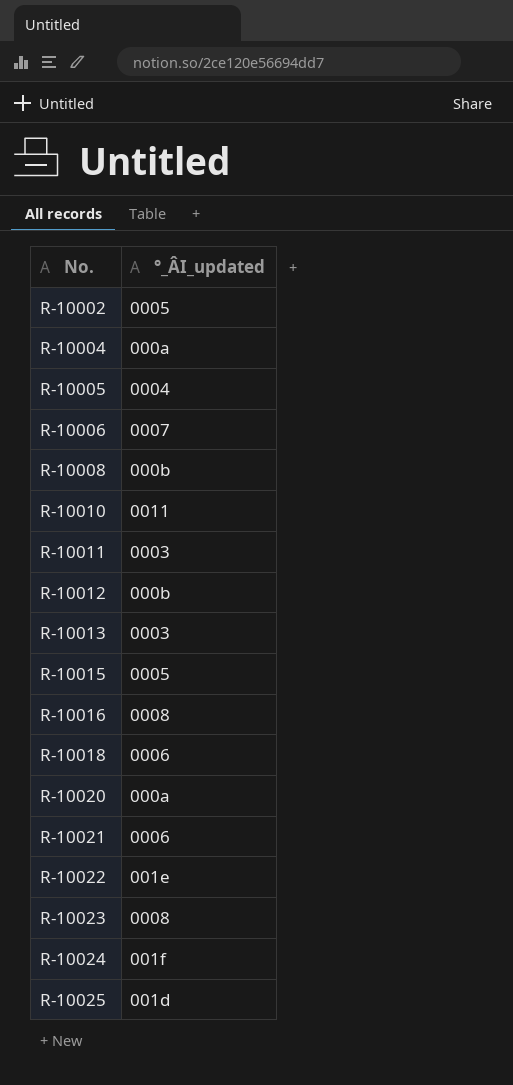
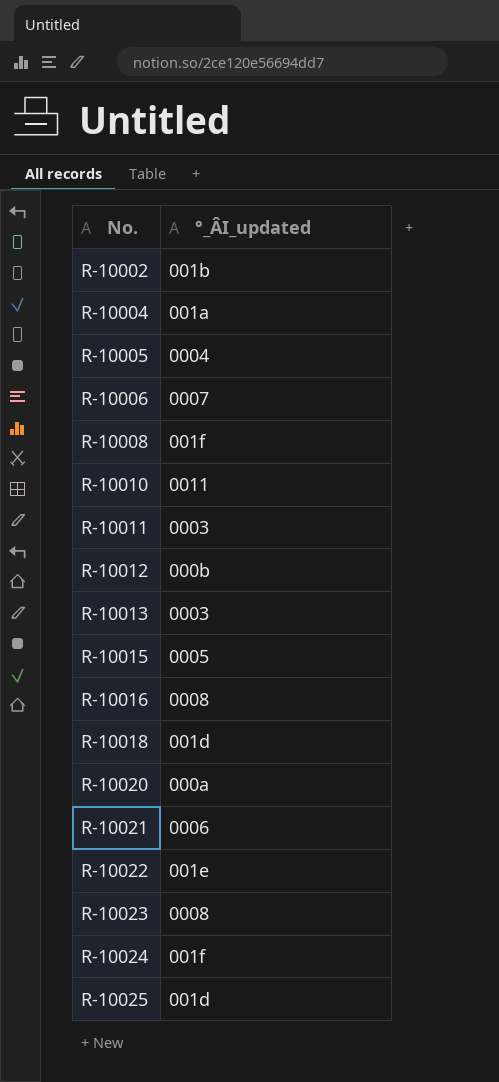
R-10002 | °_ÂI_updated: 0005 -> 001b
R-10004 | °_ÂI_updated: 000a -> 001a
R-10008 | °_ÂI_updated: 000b -> 001f
R-10018 | °_ÂI_updated: 0006 -> 001d

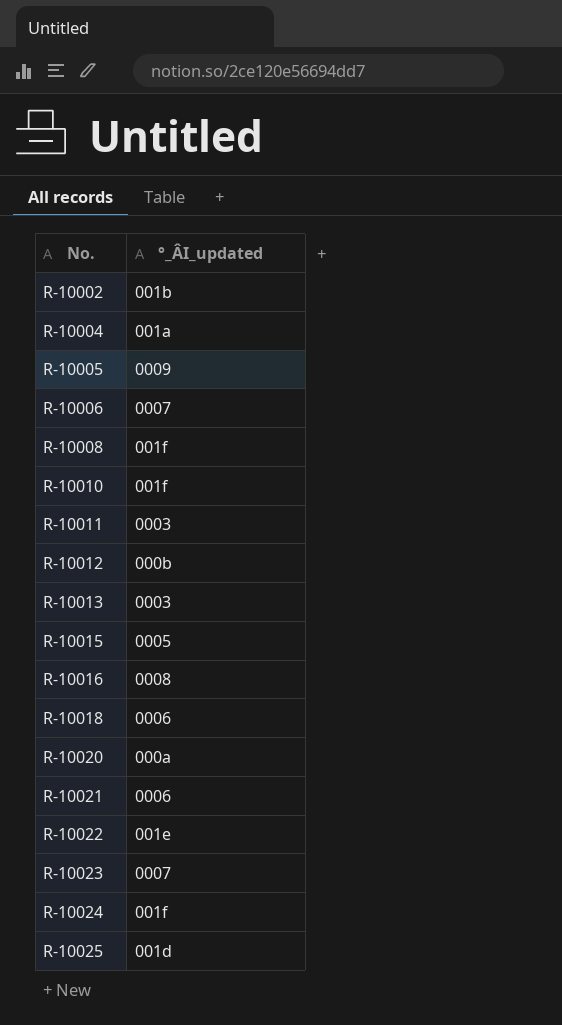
R-10005 | °_ÂI_updated: 0004 -> 0009
R-10010 | °_ÂI_updated: 0011 -> 001f
R-10018 | °_ÂI_updated: 001d -> 0006
R-10023 | °_ÂI_updated: 0008 -> 0007

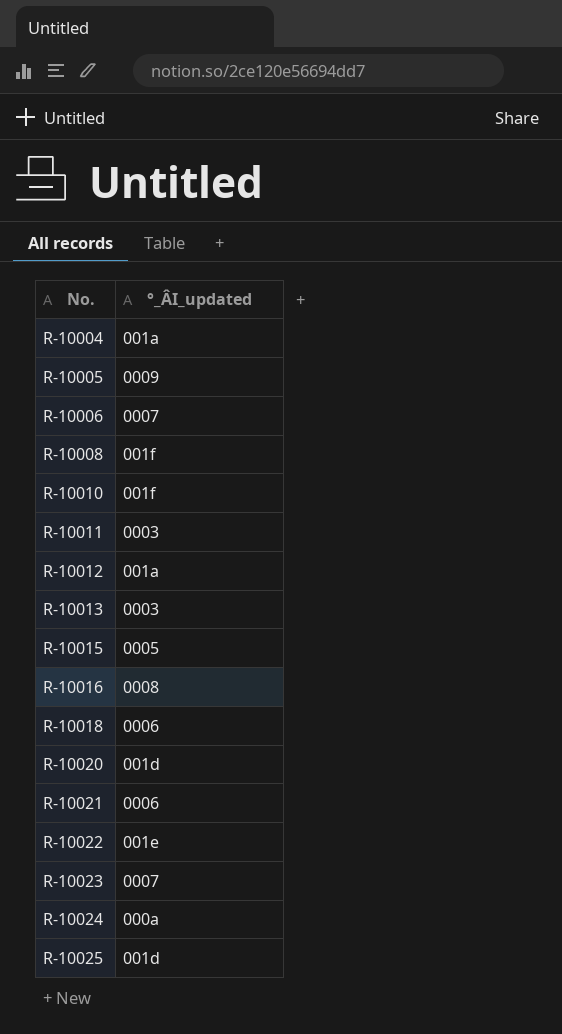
row R-10002: 001b -> none
R-10012 | °_ÂI_updated: 000b -> 001a
R-10020 | °_ÂI_updated: 000a -> 001d
R-10024 | °_ÂI_updated: 001f -> 000a

